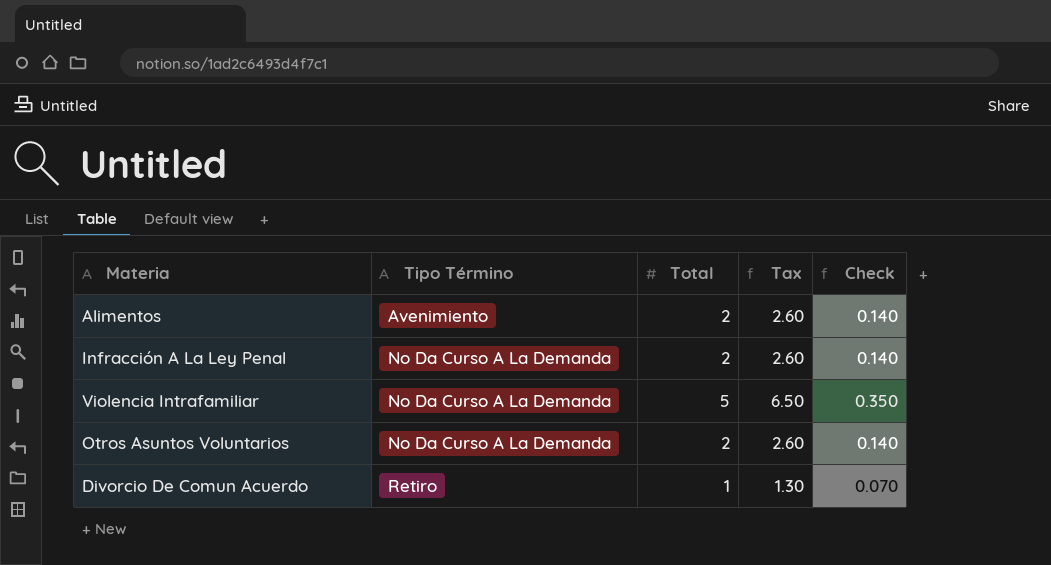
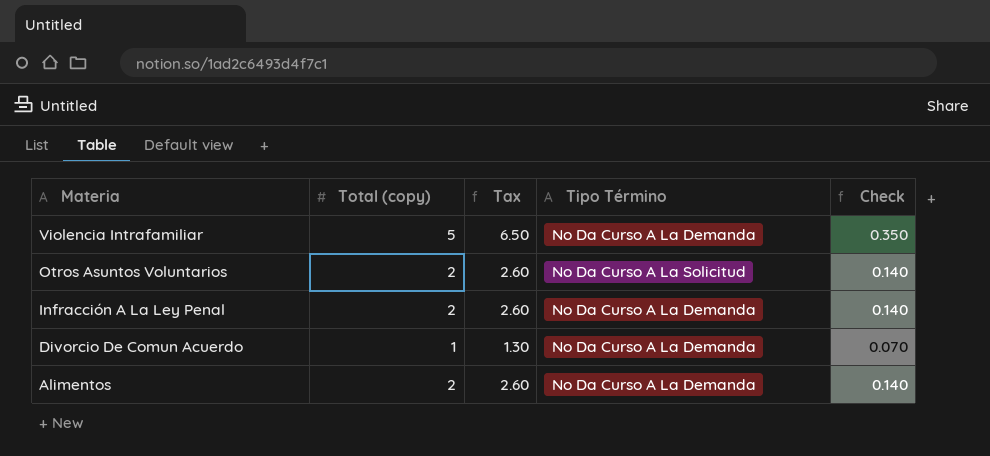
row order: Tipo Término ascending -> Materia descending
column name: Total -> Total (copy)
column Tipo Término | position: 2 -> 4
Otros Asuntos Voluntarios | Tipo Término: No Da Curso A La Demanda -> No Da Curso A La Solicitud
Divorcio De Comun Acuerdo | Tipo Término: Retiro -> No Da Curso A La Demanda
Alimentos | Tipo Término: Avenimiento -> No Da Curso A La Demanda

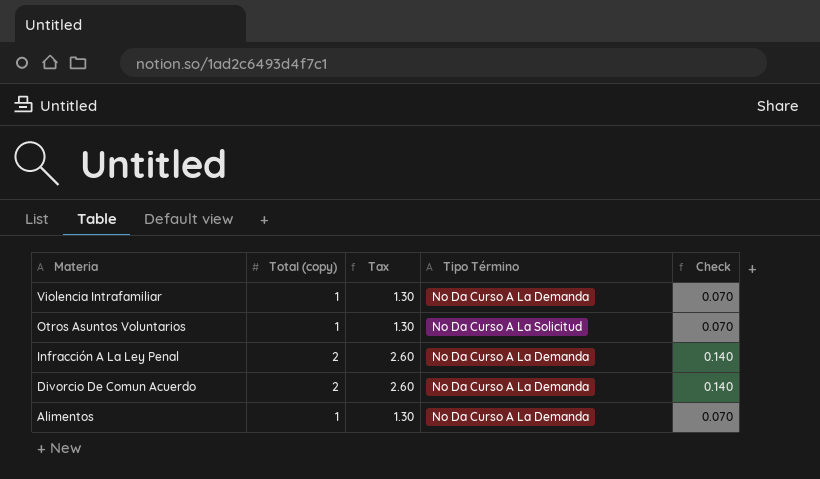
Violencia Intrafamiliar | Total (copy): 5 -> 1
Violencia Intrafamiliar | Tax: 6.50 -> 1.30
Violencia Intrafamiliar | Check: 0.350 -> 0.070
Otros Asuntos Voluntarios | Total (copy): 2 -> 1
Otros Asuntos Voluntarios | Tax: 2.60 -> 1.30
Otros Asuntos Voluntarios | Check: 0.140 -> 0.070
Divorcio De Comun Acuerdo | Total (copy): 1 -> 2
Divorcio De Comun Acuerdo | Tax: 1.30 -> 2.60
Divorcio De Comun Acuerdo | Check: 0.070 -> 0.140
Alimentos | Total (copy): 2 -> 1
Alimentos | Tax: 2.60 -> 1.30
Alimentos | Check: 0.140 -> 0.070

